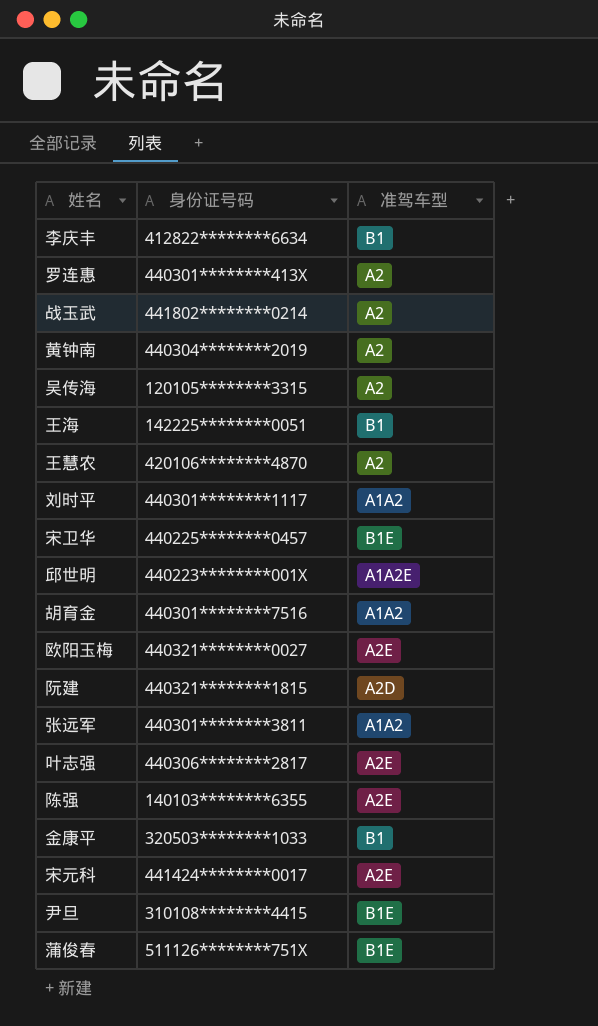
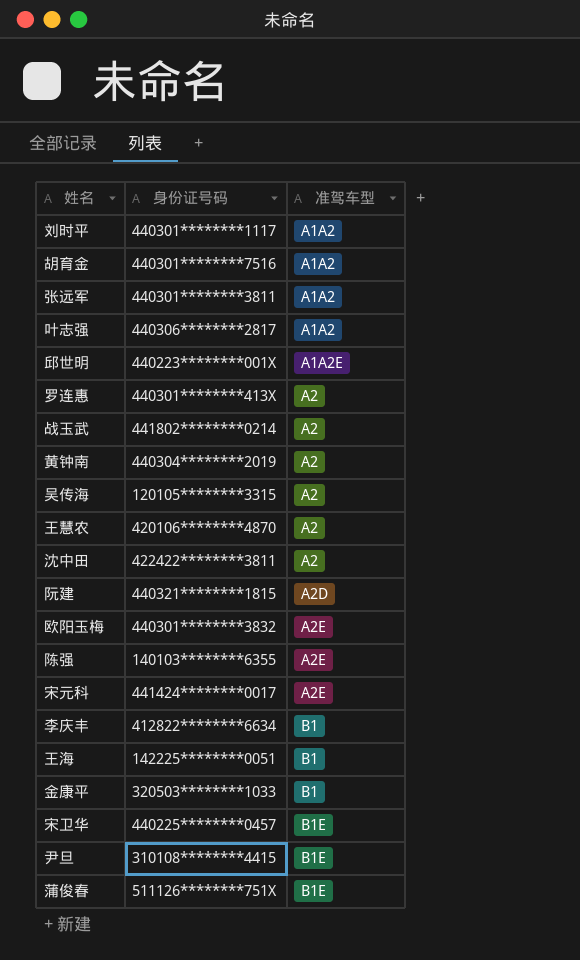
row order: none -> 准驾车型 ascending
叶志强 | 准驾车型: A2E -> A1A2
row 沈中田: none -> 422422********3811 | A2
欧阳玉梅 | 身份证号码: 440321********0027 -> 440301********3832

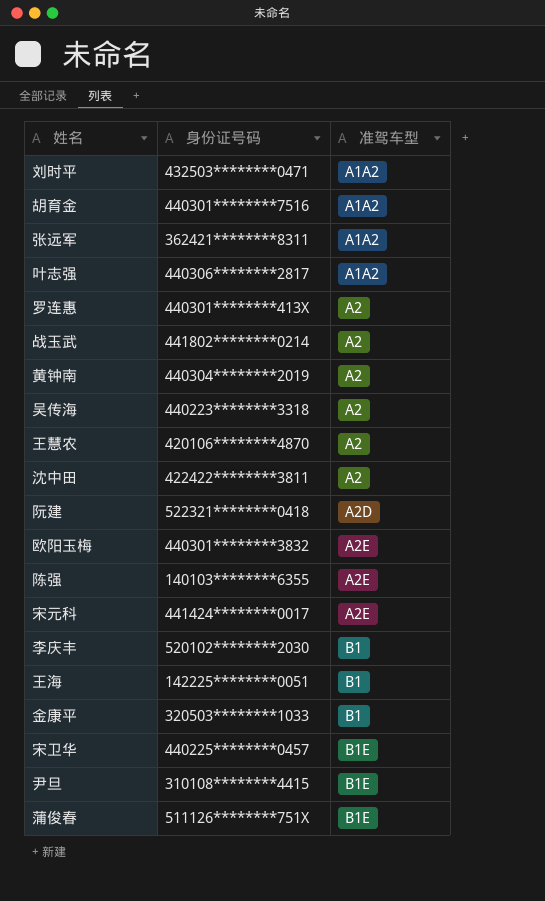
row 邱世明: 440223********001X | A1A2E -> none
刘时平 | 身份证号码: 440301********1117 -> 432503********0471
张远军 | 身份证号码: 440301********3811 -> 362421********8311
吴传海 | 身份证号码: 120105********3315 -> 440223********3318
阮建 | 身份证号码: 440321********1815 -> 522321********0418
李庆丰 | 身份证号码: 412822********6634 -> 520102********2030

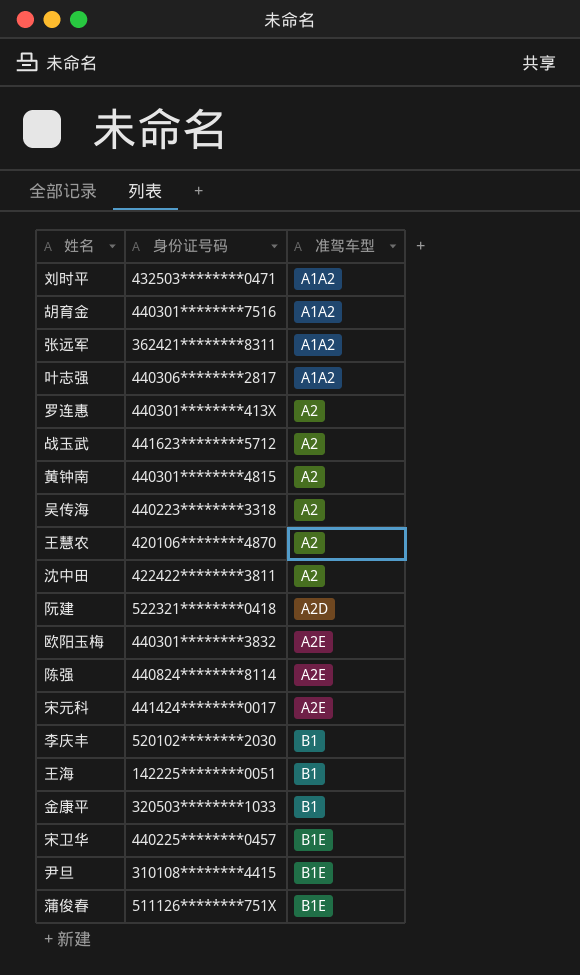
战玉武 | 身份证号码: 441802********0214 -> 441623********5712
黄钟南 | 身份证号码: 440304********2019 -> 440301********4815
陈强 | 身份证号码: 140103********6355 -> 440824********8114

